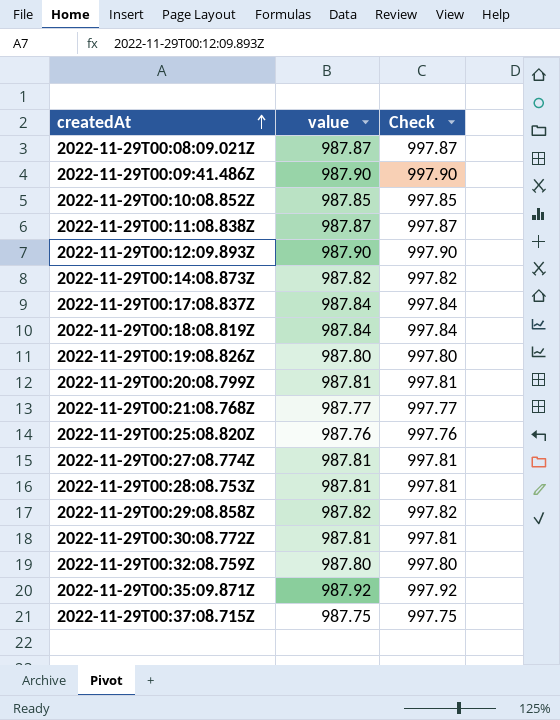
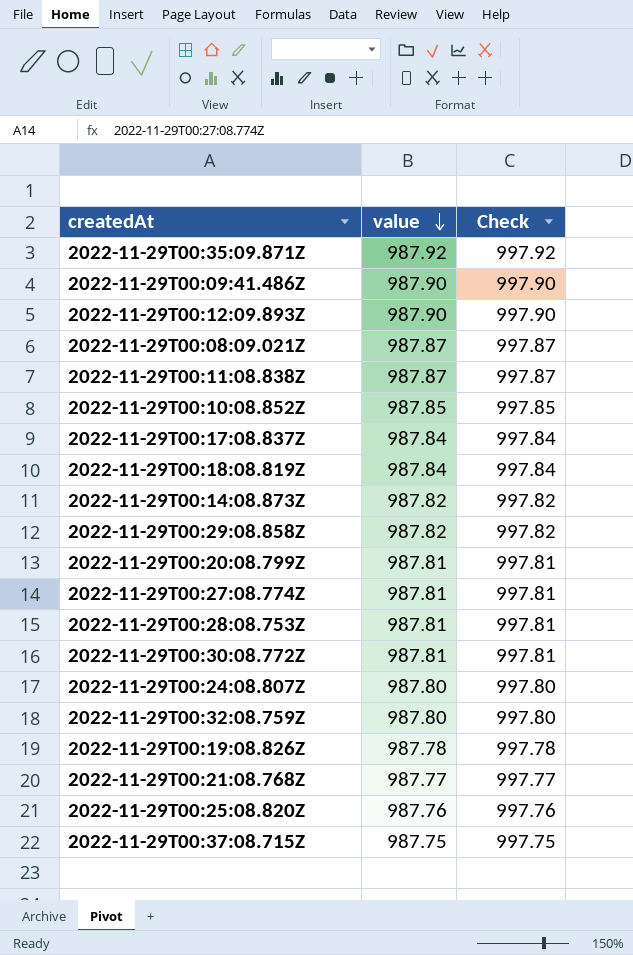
row order: createdAt ascending -> value descending
row 2022-11-29T00:24:08.807Z: none -> 987.80 | 997.80
2022-11-29T00:19:08.826Z | value: 987.80 -> 987.78
2022-11-29T00:19:08.826Z | Check: 997.80 -> 997.78

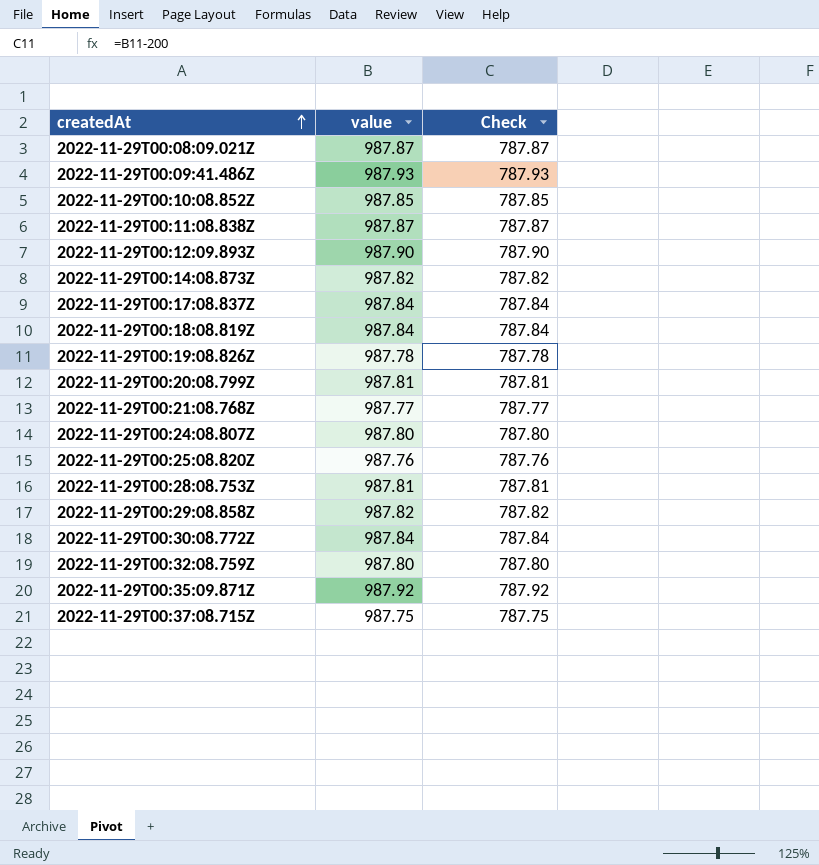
row order: value descending -> createdAt ascending
column Check | formula: [value] + 10 -> [value] - 200
row 2022-11-29T00:27:08.774Z: 987.81 | 997.81 -> none
2022-11-29T00:09:41.486Z | value: 987.90 -> 987.93
2022-11-29T00:30:08.772Z | value: 987.81 -> 987.84

